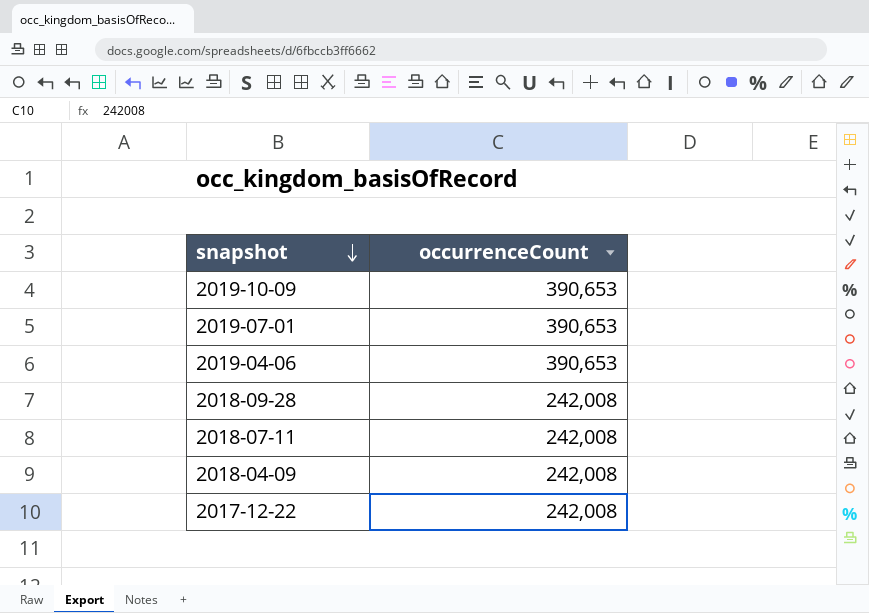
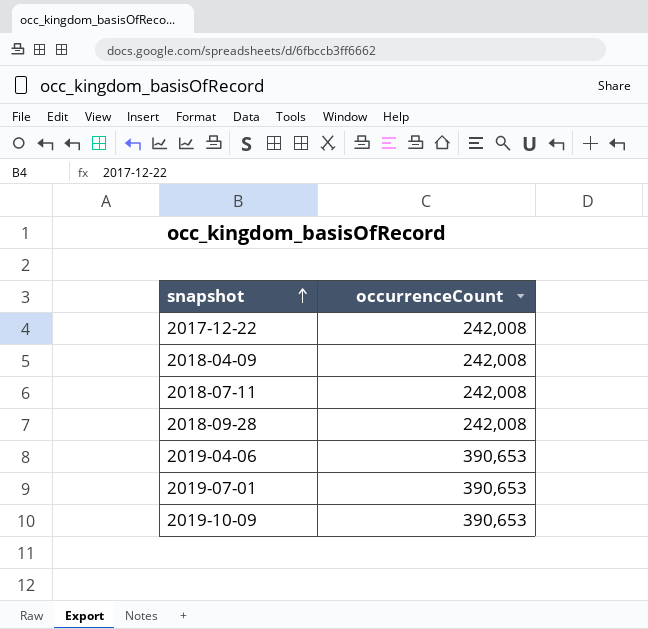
row order: snapshot descending -> snapshot ascending

